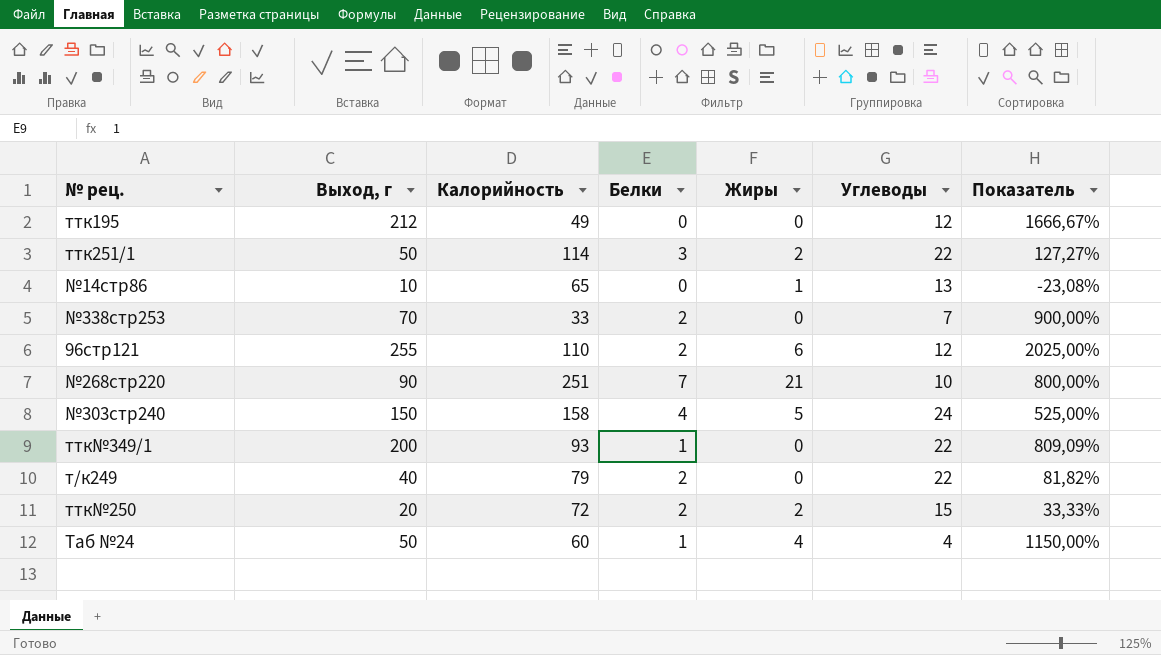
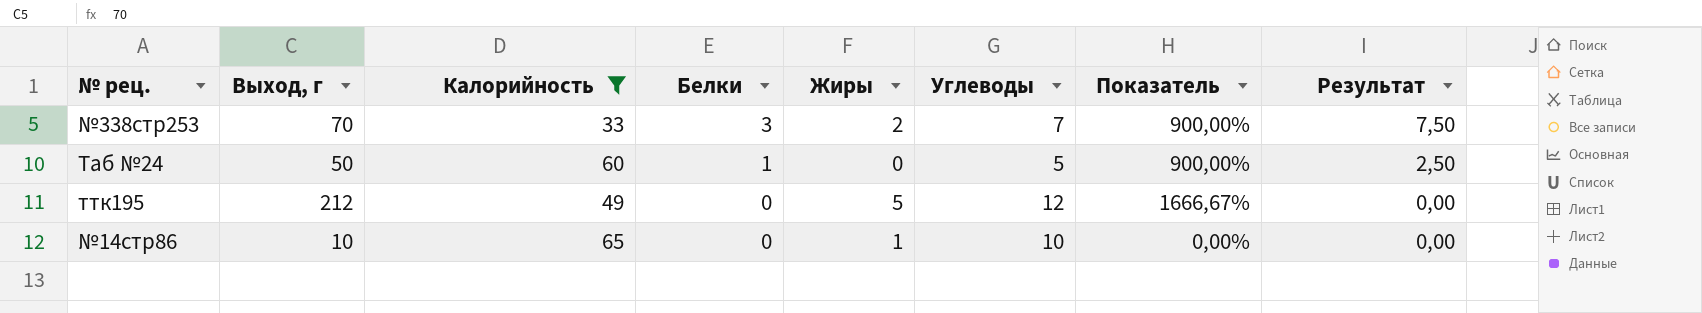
filter: none -> Калорийность <= 65
row order: none -> Белки descending
column Результат | formula: none -> [Белки] * 2,5
№338стр253 | Белки: 2 -> 3
№338стр253 | Жиры: 0 -> 2
Таб №24 | Жиры: 4 -> 0
Таб №24 | Углеводы: 4 -> 5
Таб №24 | Показатель: 1150,00% -> 900,00%
ттк195 | Жиры: 0 -> 5
№14стр86 | Углеводы: 13 -> 10
№14стр86 | Показатель: -23,08% -> 0,00%

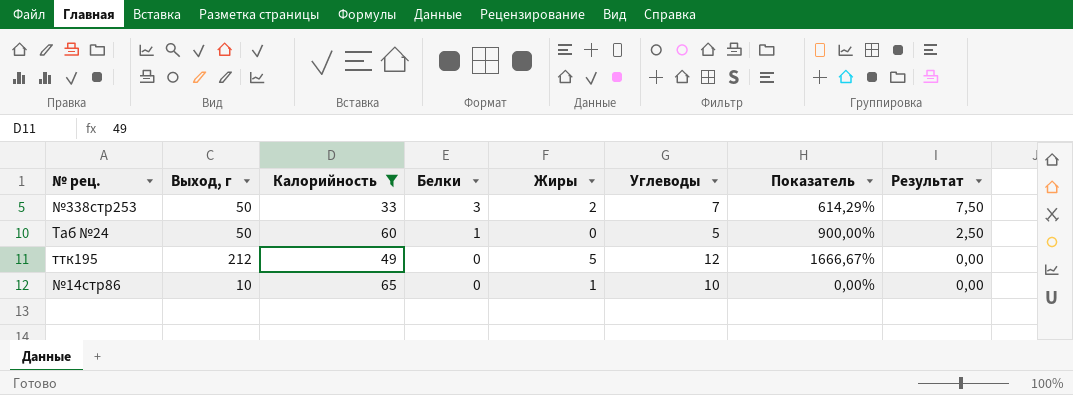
№338стр253 | Выход, г: 70 -> 50
№338стр253 | Показатель: 900,00% -> 614,29%

